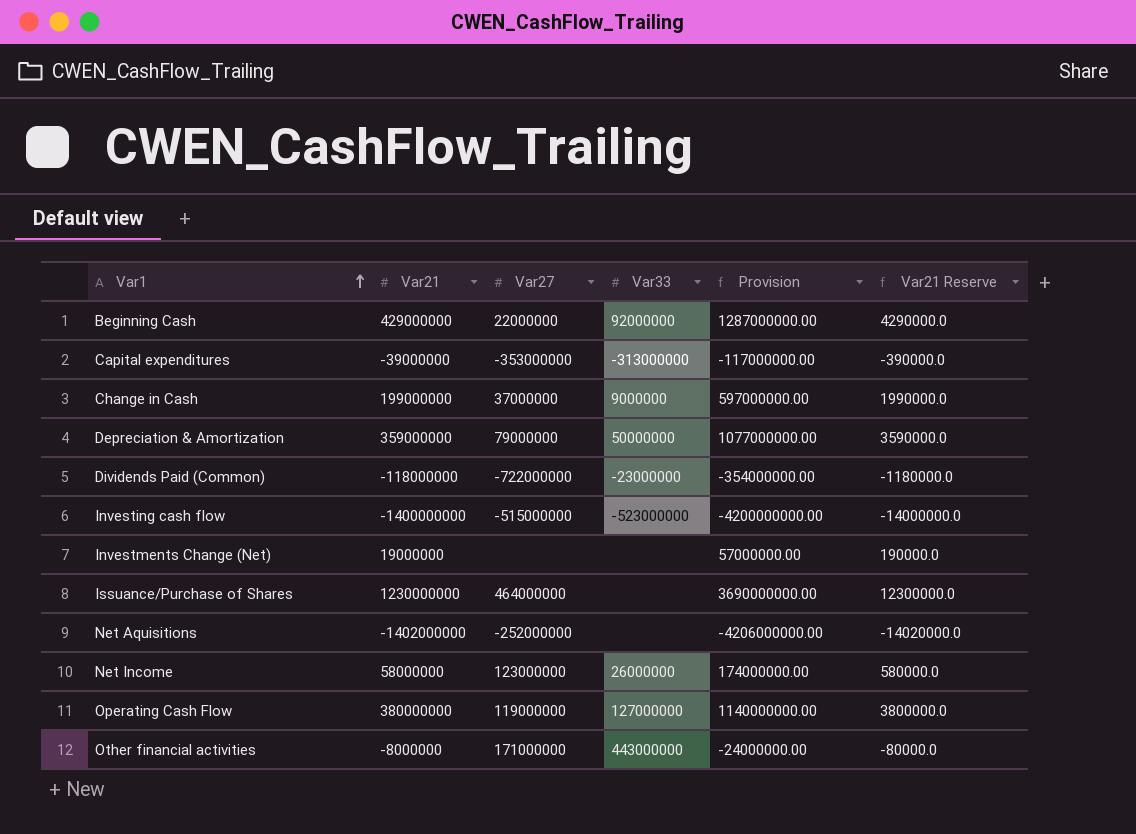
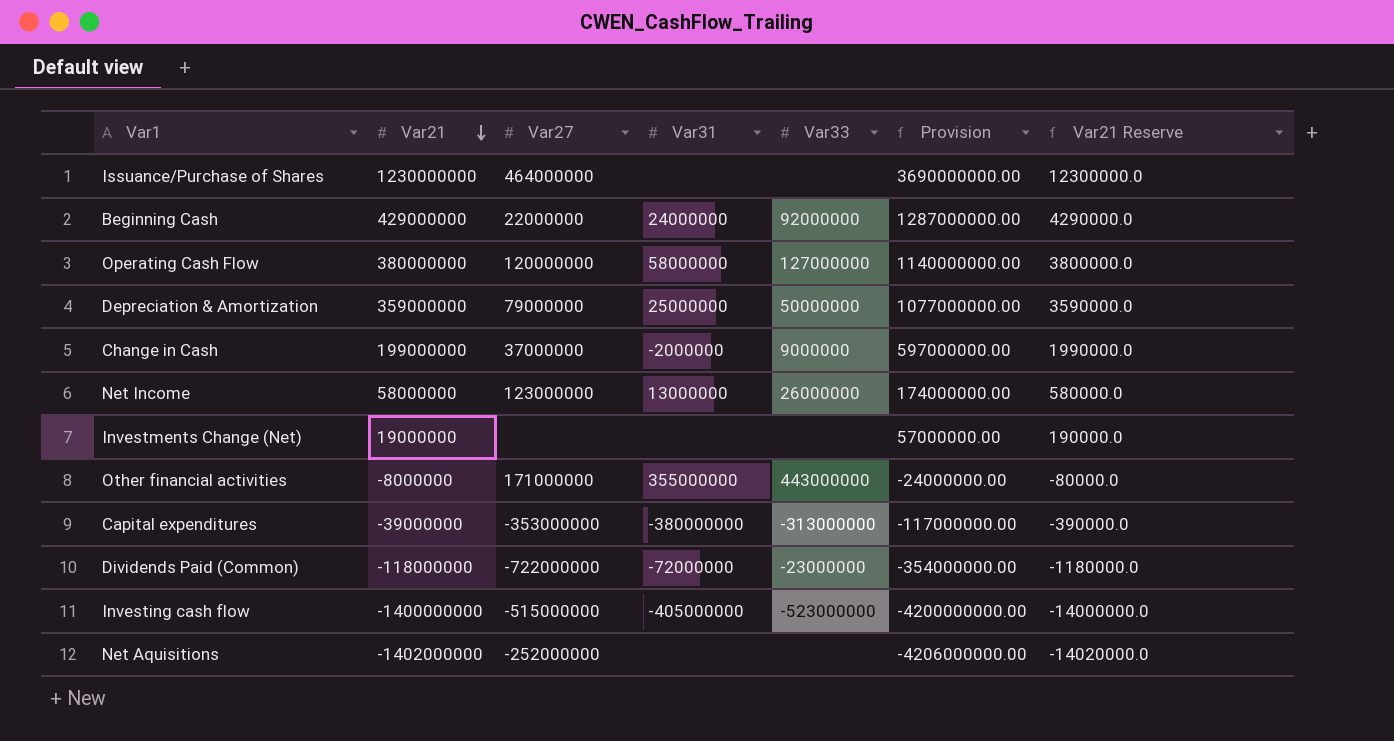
row order: Var1 ascending -> Var21 descending
column Var31 | position: none -> 4
Operating Cash Flow | Var27: 119000000 -> 120000000

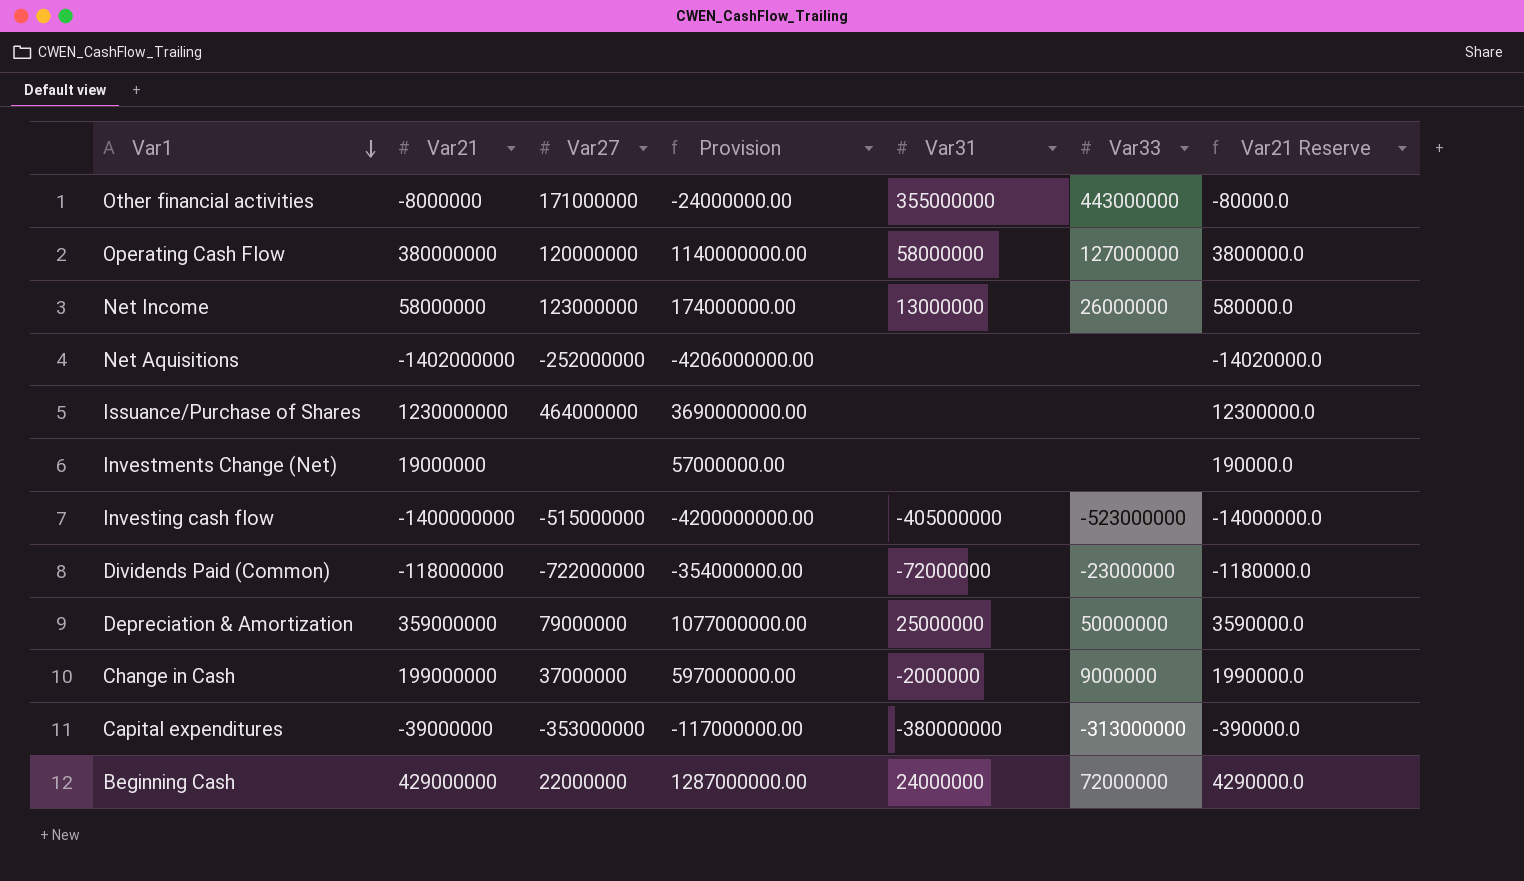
row order: Var21 descending -> Var1 descending
column Provision | position: 6 -> 4
Beginning Cash | Var33: 92000000 -> 72000000

